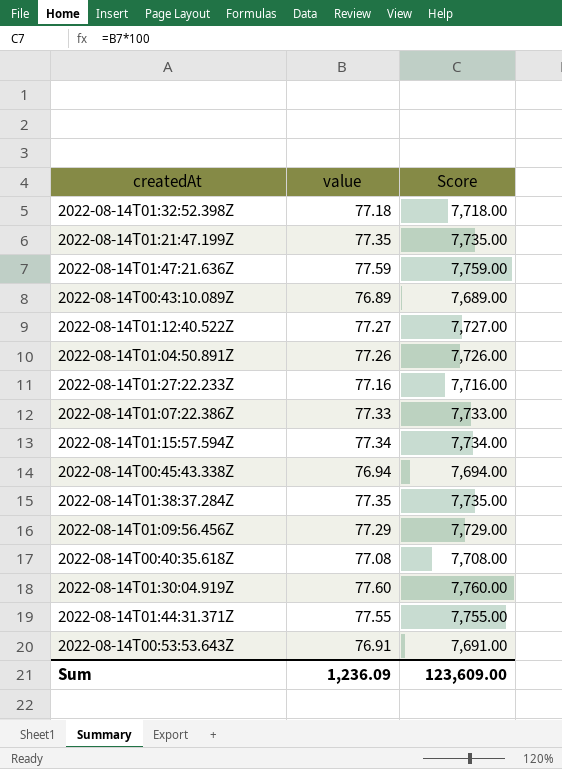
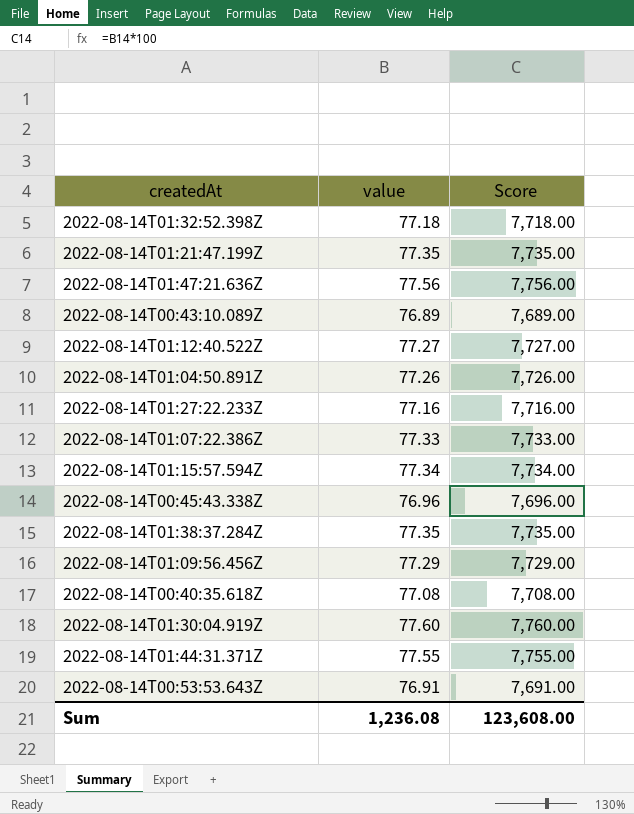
2022-08-14T01:47:21.636Z | value: 77.59 -> 77.56
2022-08-14T01:47:21.636Z | Score: 7,759.00 -> 7,756.00
2022-08-14T00:45:43.338Z | value: 76.94 -> 76.96
2022-08-14T00:45:43.338Z | Score: 7,694.00 -> 7,696.00
Sum | value: 1,236.09 -> 1,236.08
Sum | Score: 123,609.00 -> 123,608.00

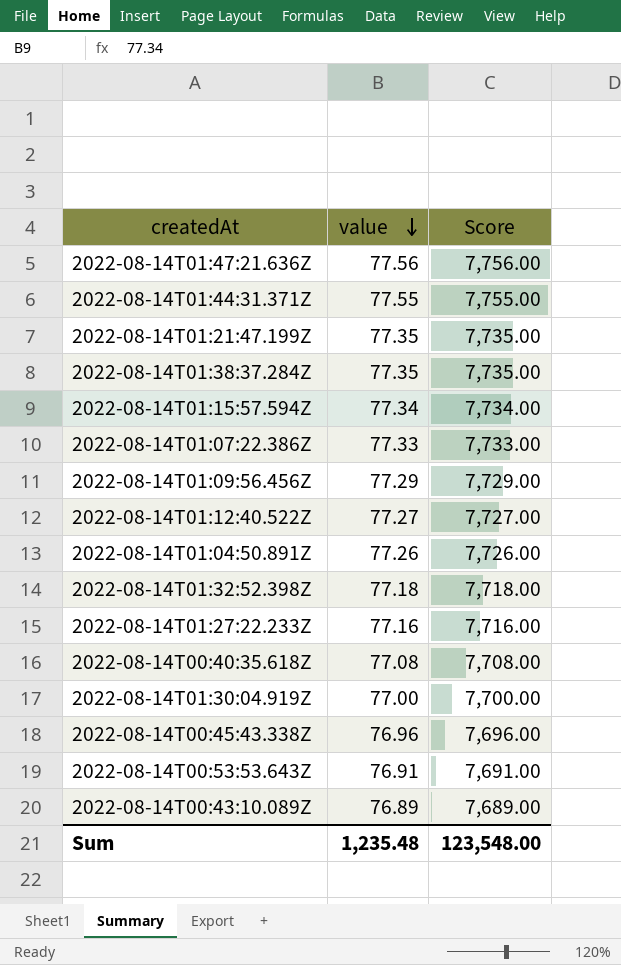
row order: none -> value descending
2022-08-14T01:30:04.919Z | value: 77.60 -> 77.00
2022-08-14T01:30:04.919Z | Score: 7,760.00 -> 7,700.00
Sum | value: 1,236.08 -> 1,235.48
Sum | Score: 123,608.00 -> 123,548.00

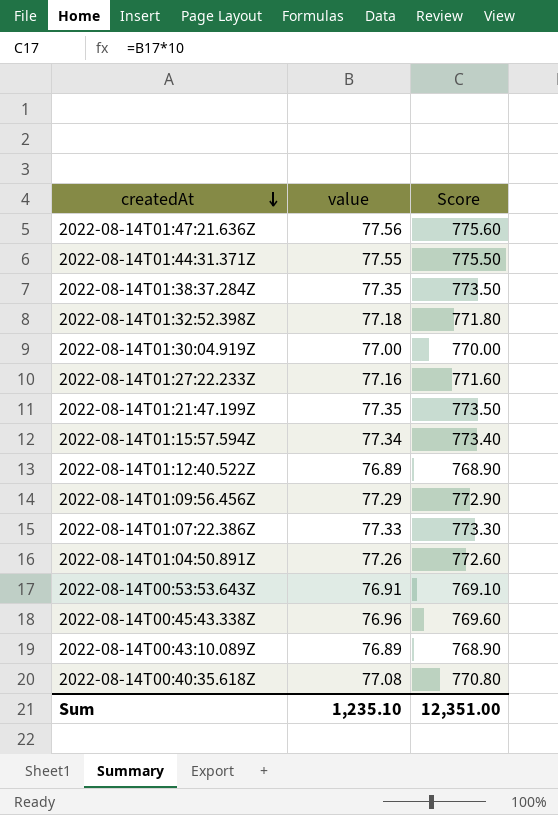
row order: value descending -> createdAt descending
column Score | formula: [value] * 100 -> [value] * 10
2022-08-14T01:12:40.522Z | value: 77.27 -> 76.89
Sum | value: 1,235.48 -> 1,235.10
Sum | Score: 123,548.00 -> 12,351.00

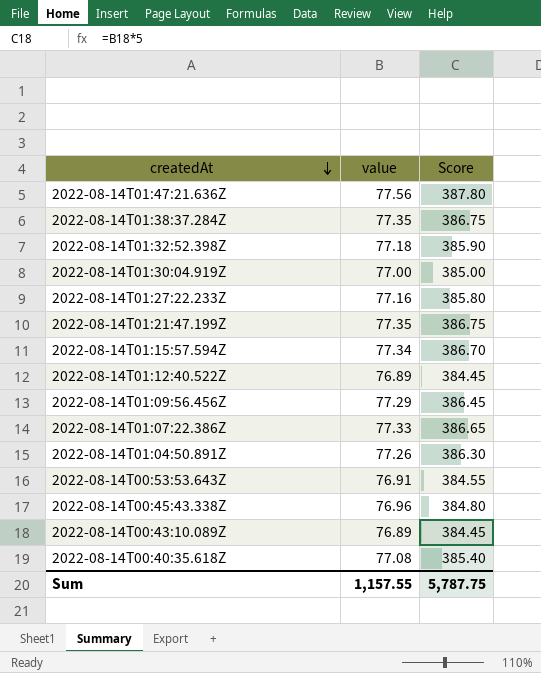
column Score | formula: [value] * 10 -> [value] * 5
row 2022-08-14T01:44:31.371Z: 77.55 | 775.50 -> none
Sum | value: 1,235.10 -> 1,157.55
Sum | Score: 12,351.00 -> 5,787.75

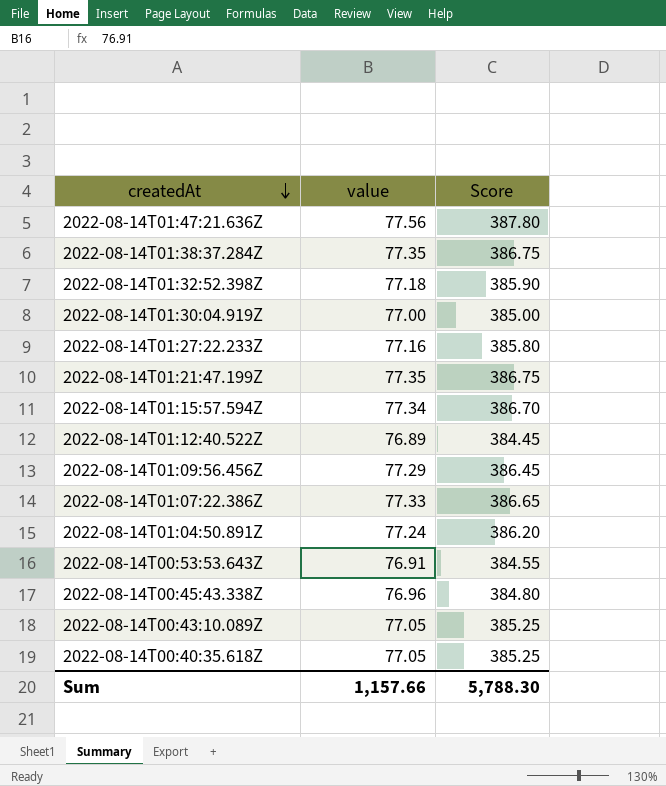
2022-08-14T01:04:50.891Z | value: 77.26 -> 77.24
2022-08-14T01:04:50.891Z | Score: 386.30 -> 386.20
2022-08-14T00:43:10.089Z | value: 76.89 -> 77.05
2022-08-14T00:43:10.089Z | Score: 384.45 -> 385.25
2022-08-14T00:40:35.618Z | value: 77.08 -> 77.05
2022-08-14T00:40:35.618Z | Score: 385.40 -> 385.25
Sum | value: 1,157.55 -> 1,157.66
Sum | Score: 5,787.75 -> 5,788.30

